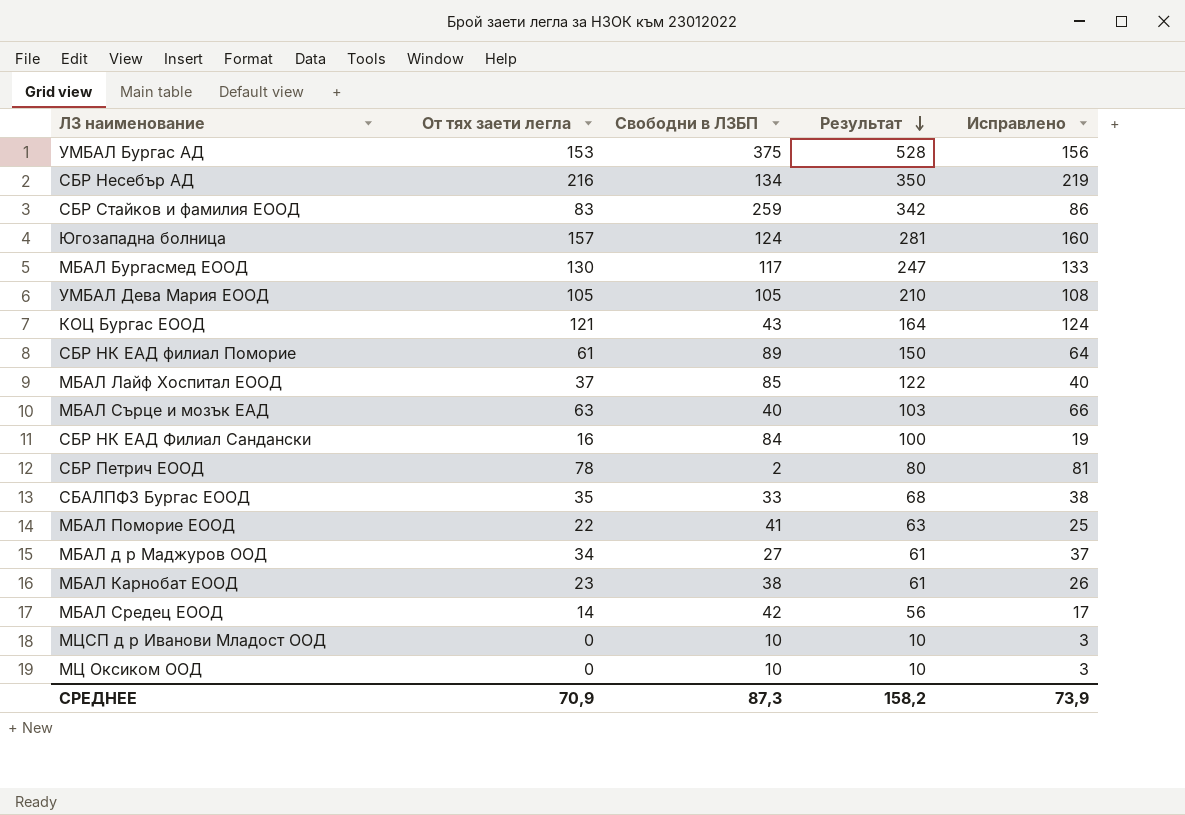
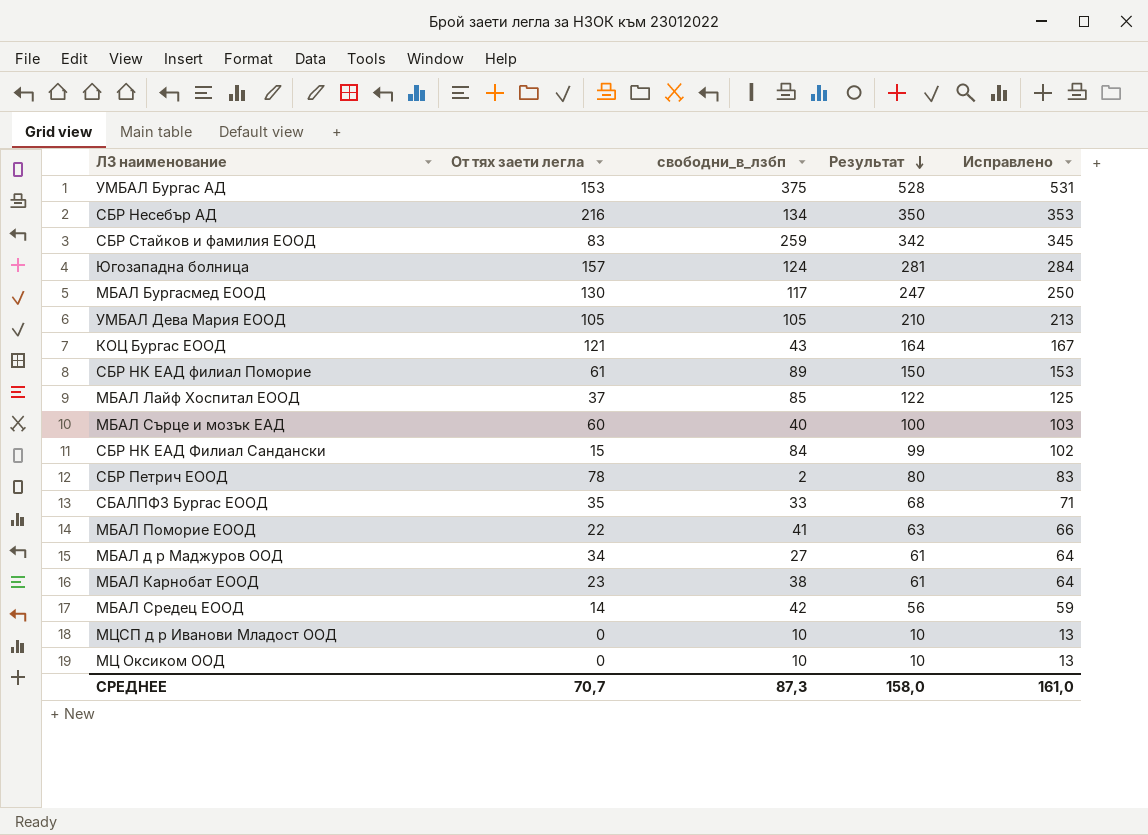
column name: Свободни в ЛЗБП -> свободни_в_лзбп
column Исправлено | formula: [От тях заети легла] + 3 -> [Результат] + 3
МБАЛ Сърце и мозък ЕАД | От тях заети легла: 63 -> 60
МБАЛ Сърце и мозък ЕАД | Результат: 103 -> 100
СБР НК ЕАД Филиал Сандански | От тях заети легла: 16 -> 15
СБР НК ЕАД Филиал Сандански | Результат: 100 -> 99
СРЕДНЕЕ | От тях заети легла: 70,9 -> 70,7
СРЕДНЕЕ | Результат: 158,2 -> 158,0
СРЕДНЕЕ | Исправлено: 73,9 -> 161,0

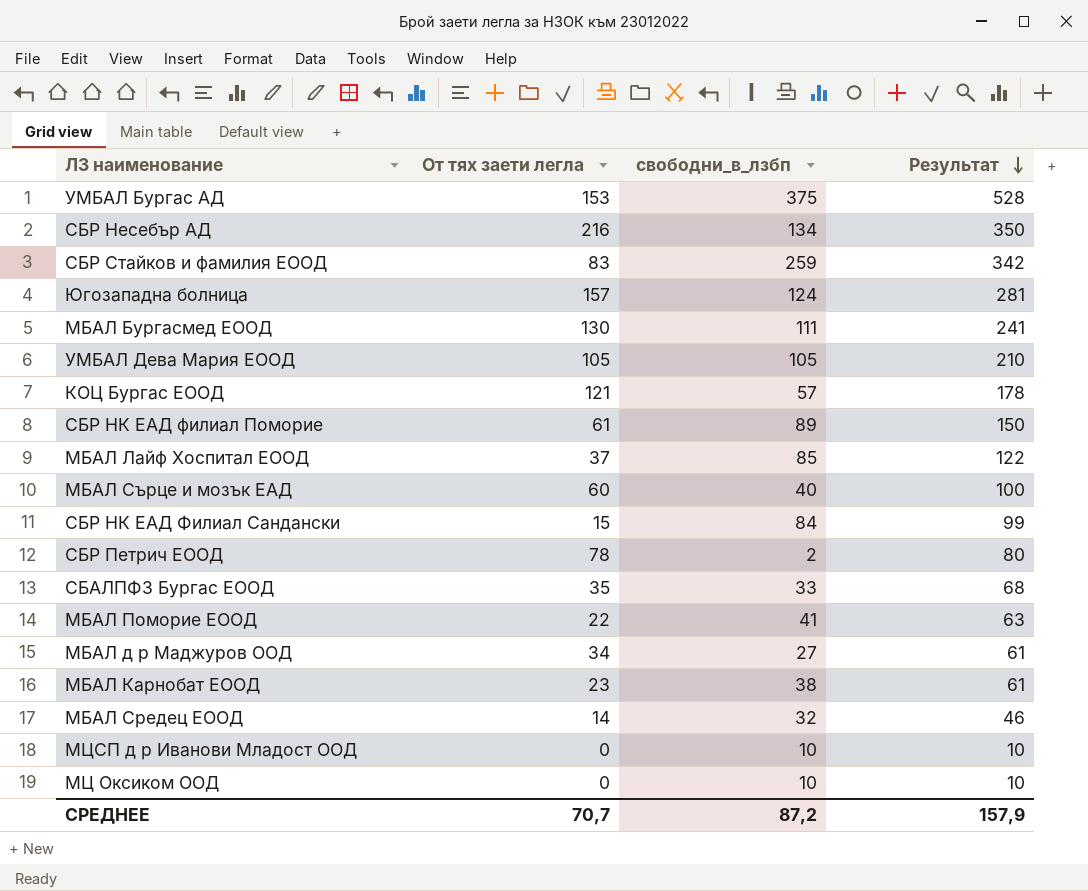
column Исправлено | formula: [Результат] + 3 -> none
МБАЛ Бургасмед ЕООД | свободни_в_лзбп: 117 -> 111
МБАЛ Бургасмед ЕООД | Результат: 247 -> 241
КОЦ Бургас ЕООД | свободни_в_лзбп: 43 -> 57
КОЦ Бургас ЕООД | Результат: 164 -> 178
МБАЛ Средец ЕООД | свободни_в_лзбп: 42 -> 32
МБАЛ Средец ЕООД | Результат: 56 -> 46
СРЕДНЕЕ | свободни_в_лзбп: 87,3 -> 87,2
СРЕДНЕЕ | Результат: 158,0 -> 157,9

